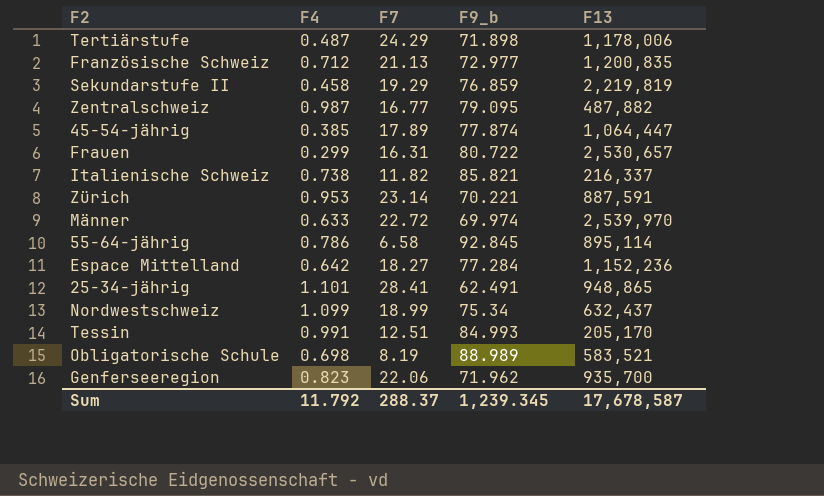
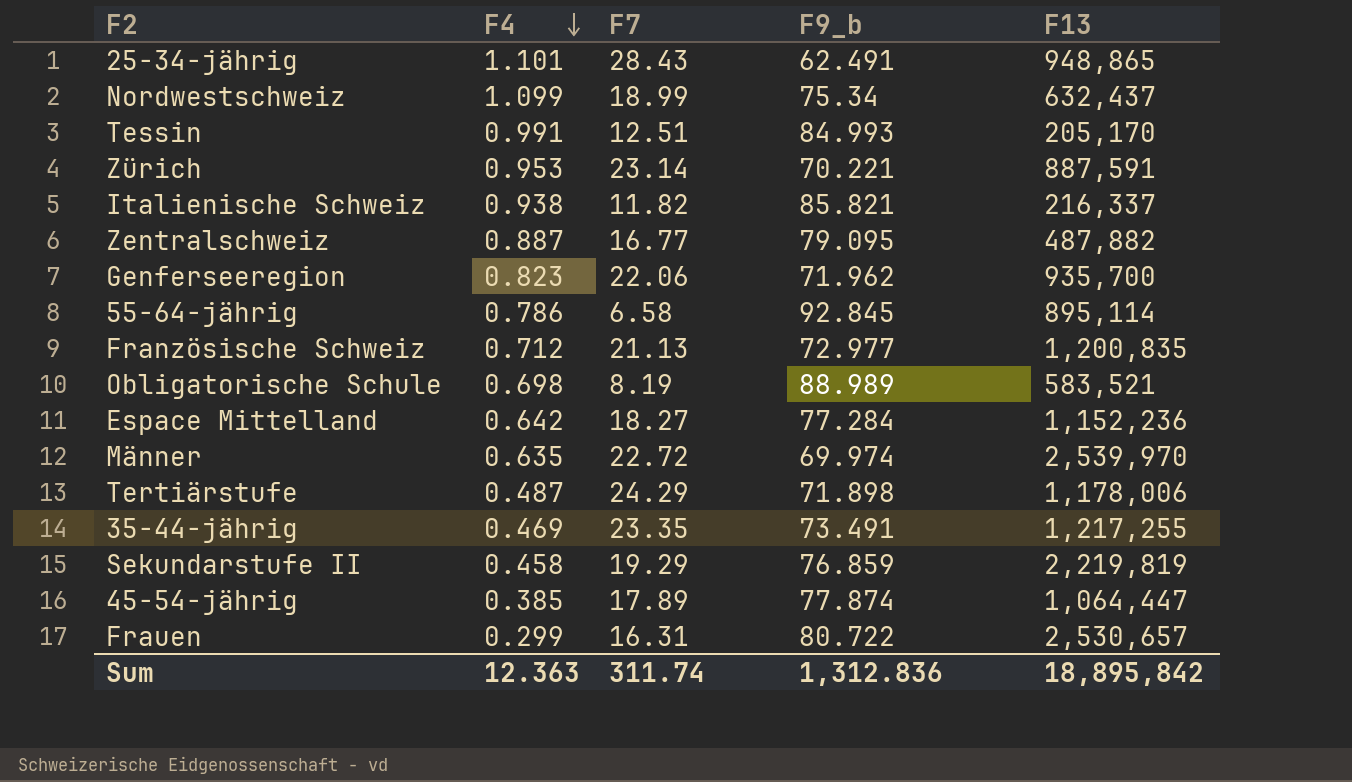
row order: none -> F4 descending
25-34-jährig | F7: 28.41 -> 28.43
Italienische Schweiz | F4: 0.738 -> 0.938
Zentralschweiz | F4: 0.987 -> 0.887
Männer | F4: 0.633 -> 0.635
row 35-44-jährig: none -> 0.469 | 23.35 | 73.491 | 1,217,255
Sum | F4: 11.792 -> 12.363
Sum | F7: 288.37 -> 311.74
Sum | F9_b: 1,239.345 -> 1,312.836
Sum | F13: 17,678,587 -> 18,895,842

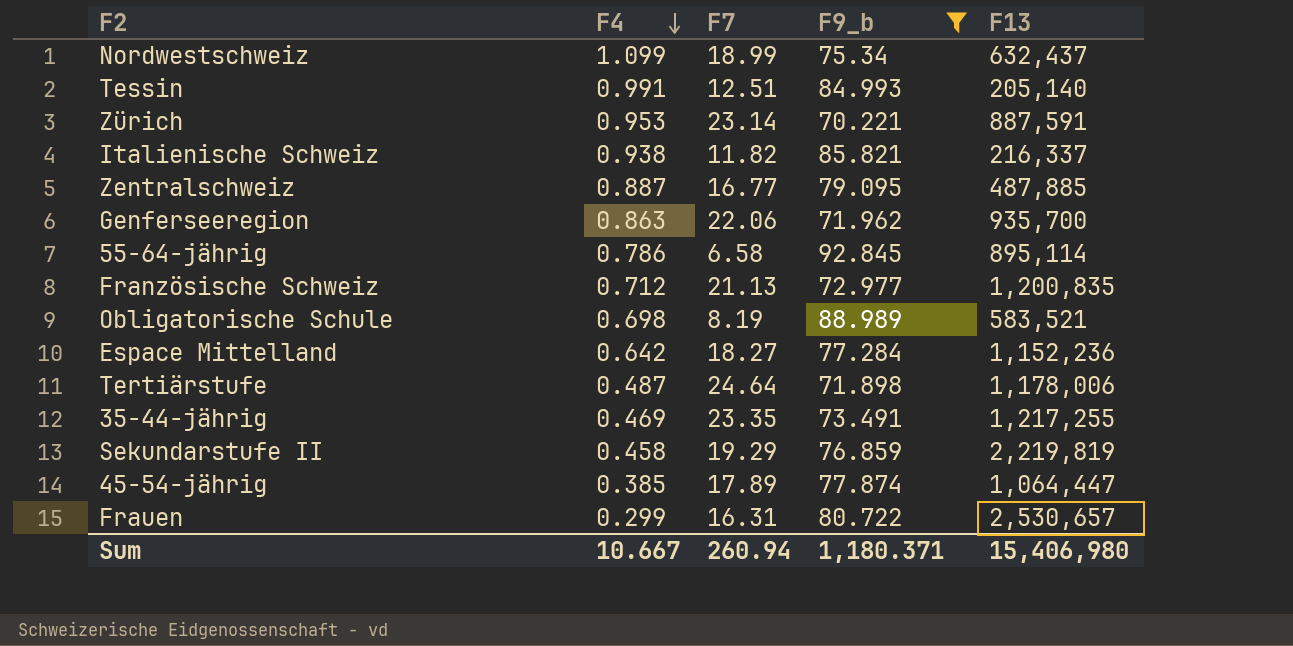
filter: none -> F9_b >= 70.221
Tessin | F13: 205,170 -> 205,140
Zentralschweiz | F13: 487,882 -> 487,885
Genferseeregion | F4: 0.823 -> 0.863
Tertiärstufe | F7: 24.29 -> 24.64
Sum | F4: 12.363 -> 10.667
Sum | F7: 311.74 -> 260.94
Sum | F9_b: 1,312.836 -> 1,180.371
Sum | F13: 18,895,842 -> 15,406,980

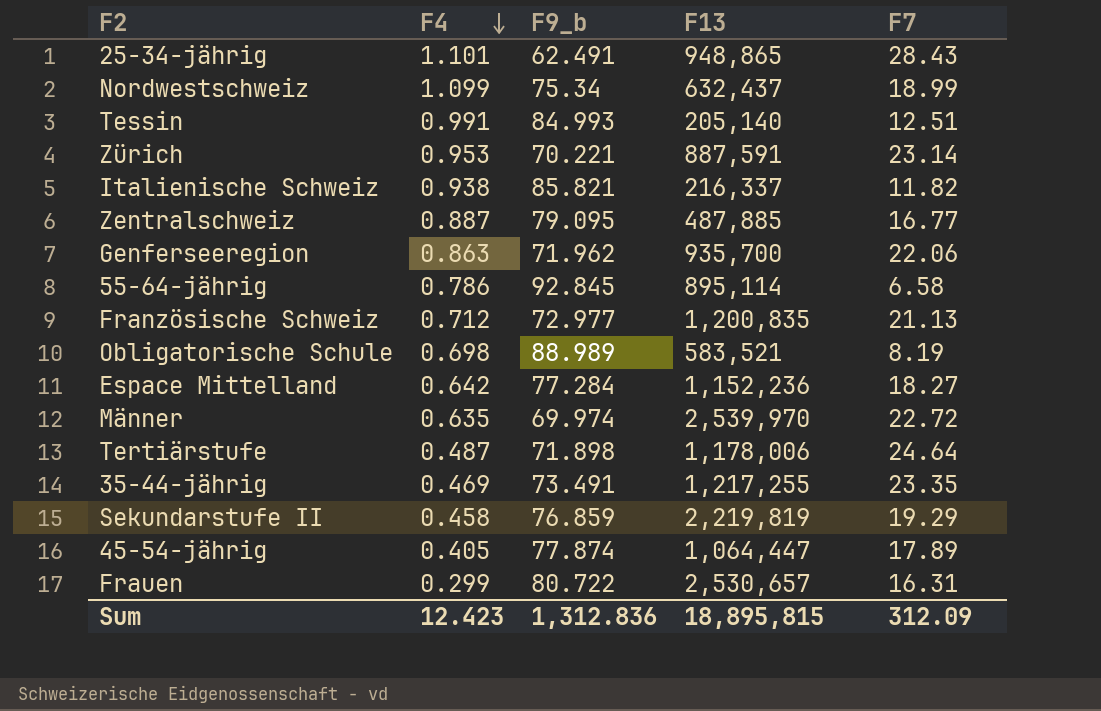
filter: F9_b >= 70.221 -> none
column F7 | position: 3 -> 5
45-54-jährig | F4: 0.385 -> 0.405
Sum | F4: 10.667 -> 12.423
Sum | F9_b: 1,180.371 -> 1,312.836
Sum | F13: 15,406,980 -> 18,895,815
Sum | F7: 260.94 -> 312.09

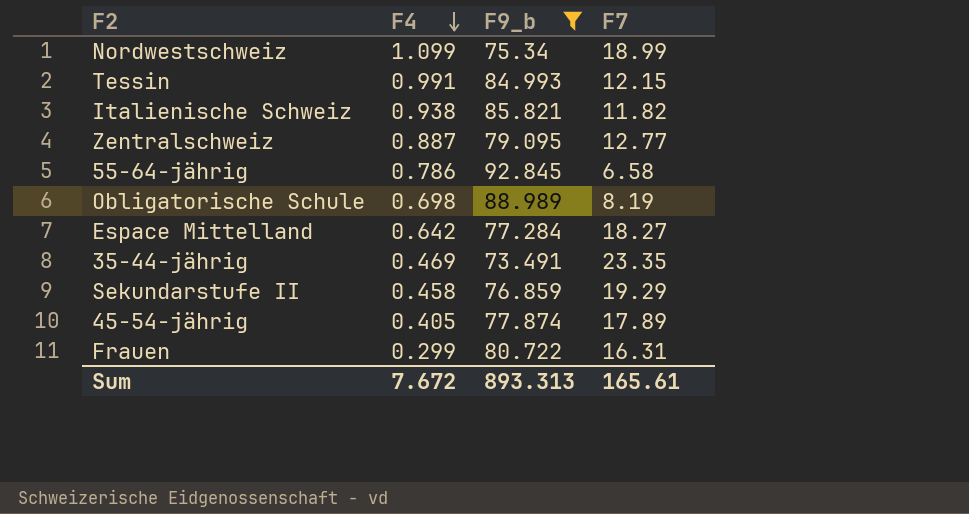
filter: none -> F9_b >= 73.491
column F13 | position: 4 -> none
Tessin | F7: 12.51 -> 12.15
Zentralschweiz | F7: 16.77 -> 12.77
Sum | F4: 12.423 -> 7.672
Sum | F9_b: 1,312.836 -> 893.313
Sum | F7: 312.09 -> 165.61

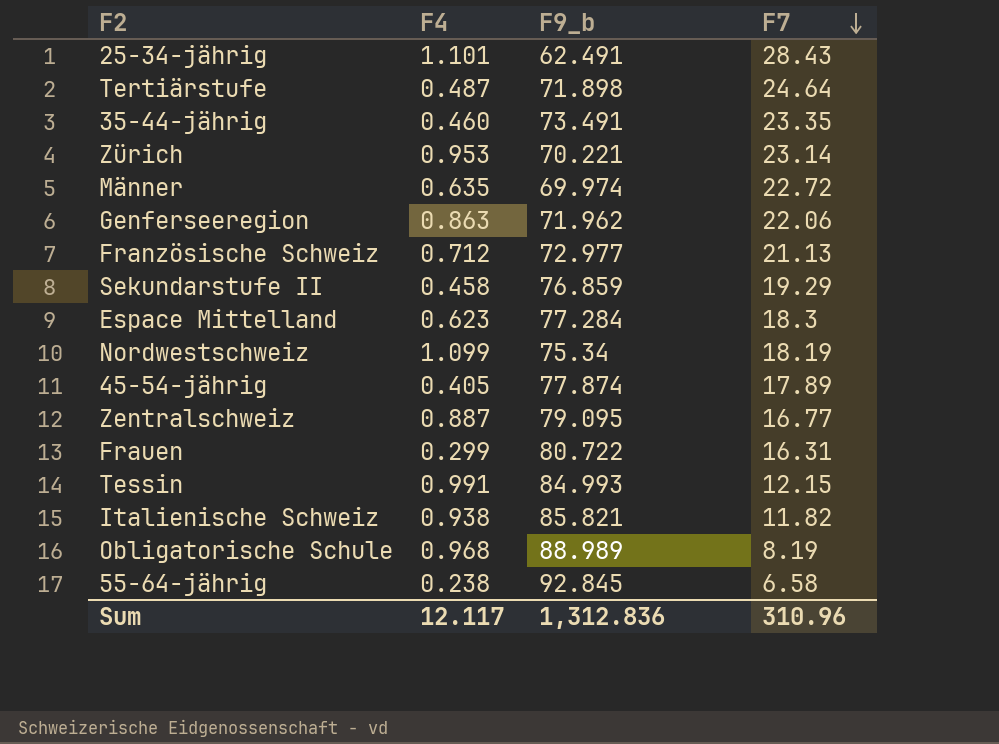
filter: F9_b >= 73.491 -> none
row order: F4 descending -> F7 descending
35-44-jährig | F4: 0.469 -> 0.460
Espace Mittelland | F4: 0.642 -> 0.623
Espace Mittelland | F7: 18.27 -> 18.3
Nordwestschweiz | F7: 18.99 -> 18.19
Zentralschweiz | F7: 12.77 -> 16.77
Obligatorische Schule | F4: 0.698 -> 0.968
55-64-jährig | F4: 0.786 -> 0.238
Sum | F4: 7.672 -> 12.117
Sum | F9_b: 893.313 -> 1,312.836
Sum | F7: 165.61 -> 310.96

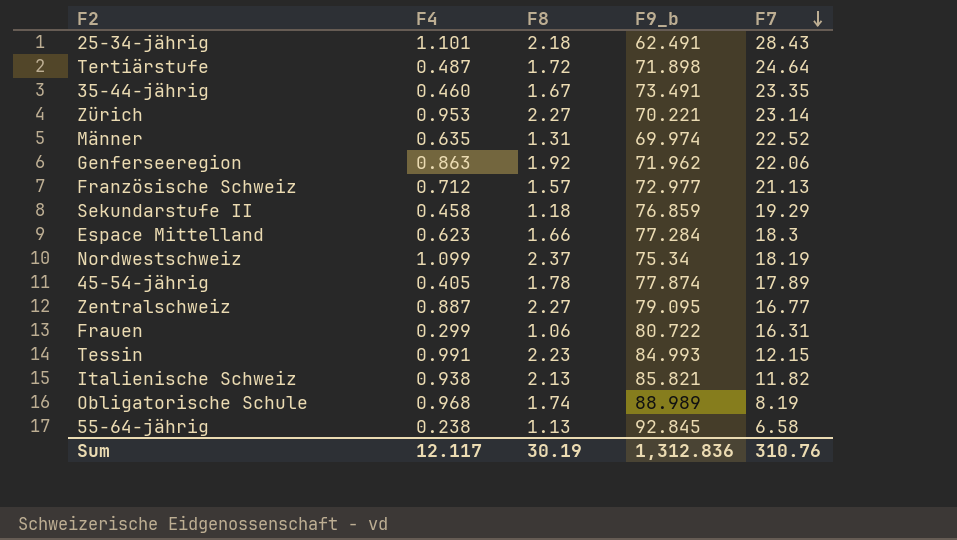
column F8 | position: none -> 3
Männer | F7: 22.72 -> 22.52
Sum | F7: 310.96 -> 310.76

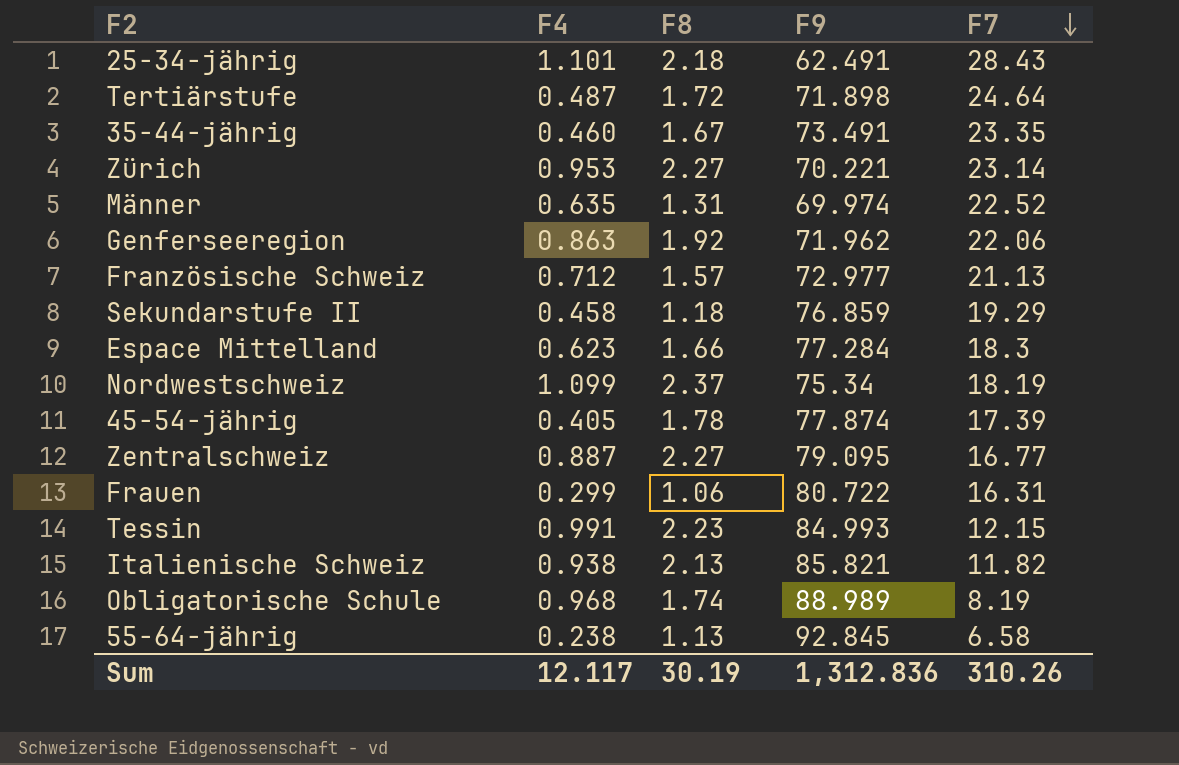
column name: F9_b -> F9
45-54-jährig | F7: 17.89 -> 17.39
Sum | F7: 310.76 -> 310.26

